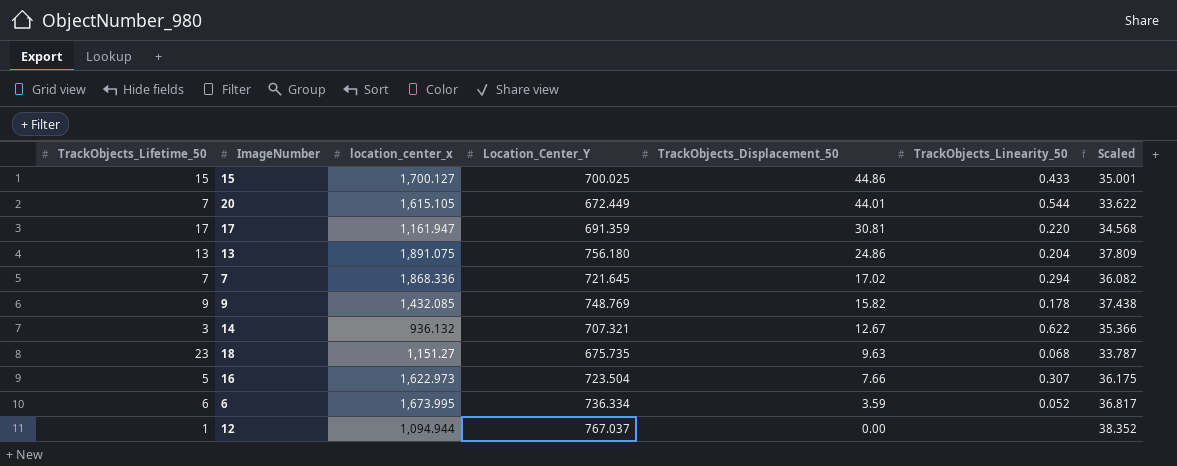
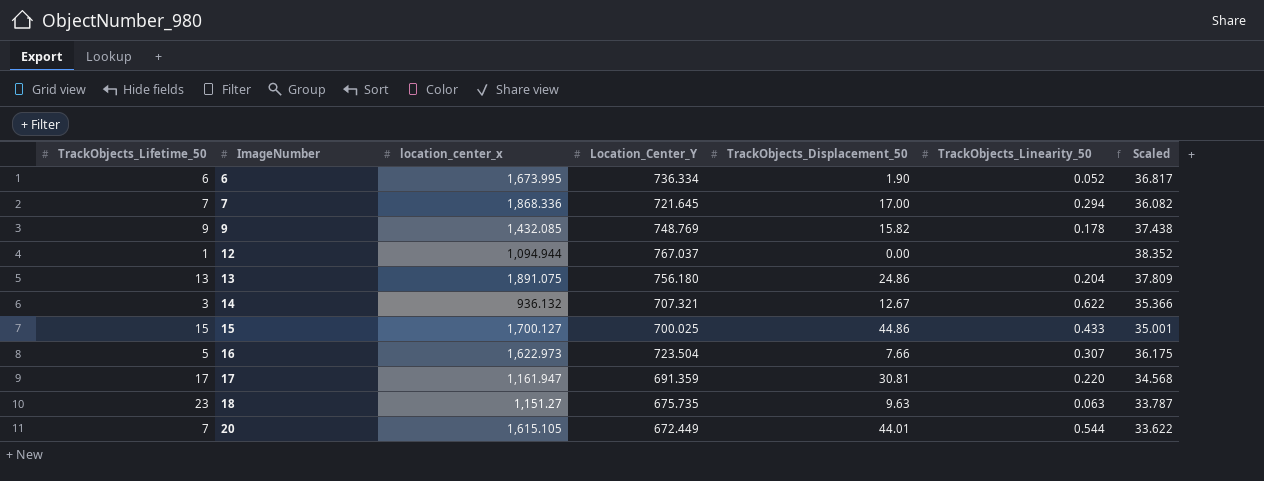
row order: TrackObjects_Displacement_50 descending -> ImageNumber ascending
6 | TrackObjects_Displacement_50: 3.59 -> 1.90
7 | TrackObjects_Displacement_50: 17.02 -> 17.00
18 | TrackObjects_Linearity_50: 0.068 -> 0.063

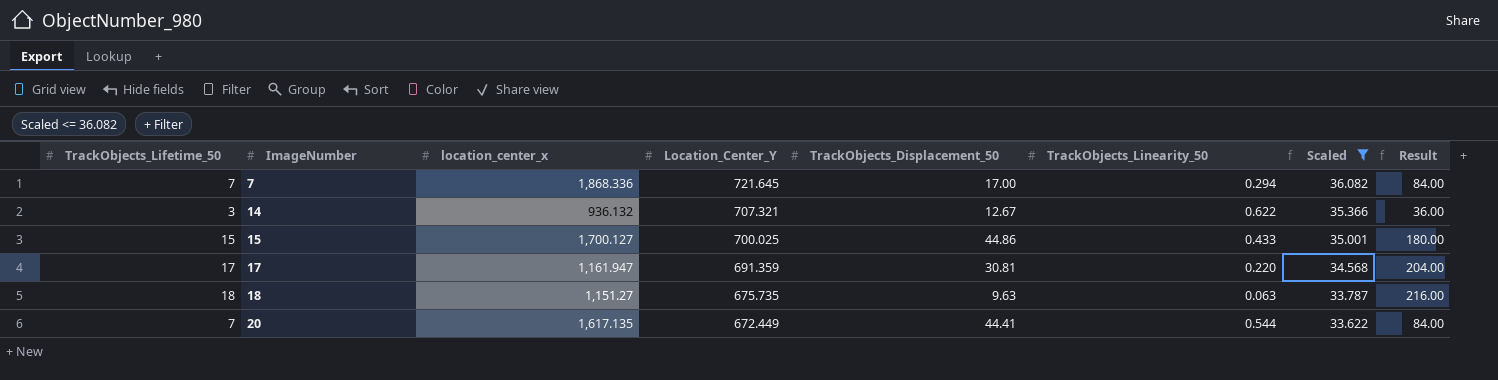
filter: none -> Scaled <= 36.082
column Result | formula: none -> [TrackObjects_Lifetime_50] * 12
18 | TrackObjects_Lifetime_50: 23 -> 18
20 | location_center_x: 1,615.105 -> 1,617.135
20 | TrackObjects_Displacement_50: 44.01 -> 44.41

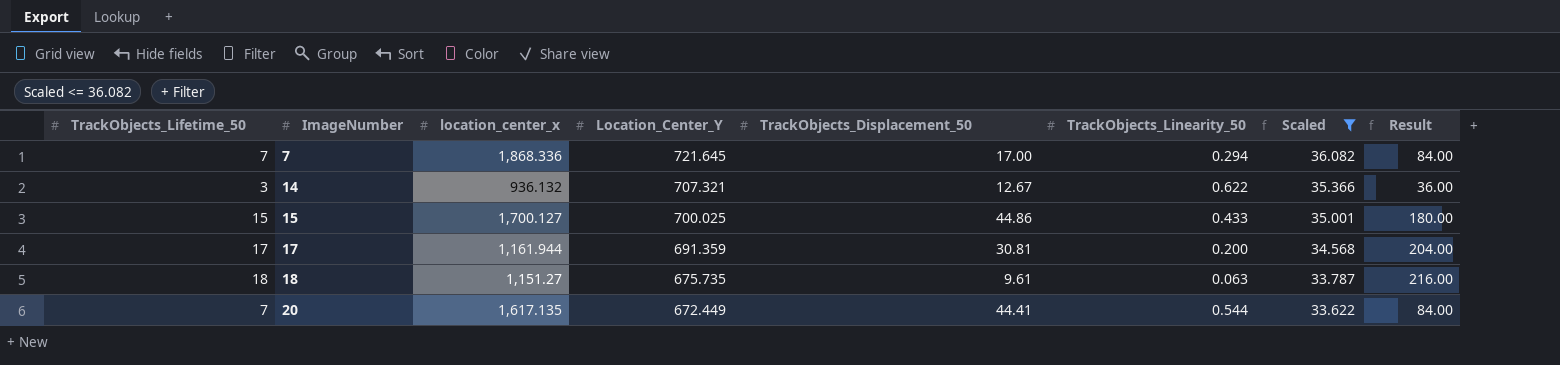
17 | location_center_x: 1,161.947 -> 1,161.944
17 | TrackObjects_Linearity_50: 0.220 -> 0.200
18 | TrackObjects_Displacement_50: 9.63 -> 9.61

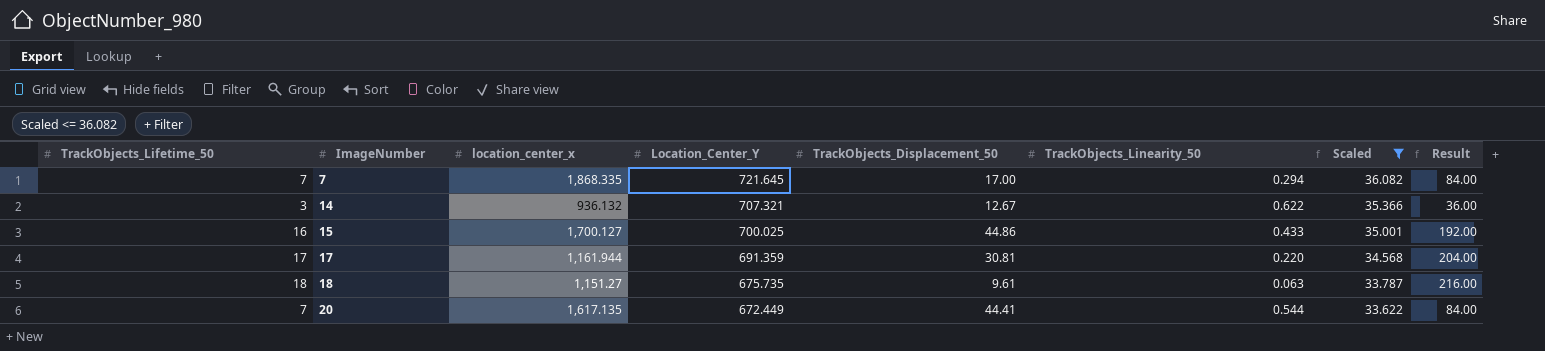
7 | location_center_x: 1,868.336 -> 1,868.335
15 | TrackObjects_Lifetime_50: 15 -> 16
15 | Result: 180.00 -> 192.00
17 | TrackObjects_Linearity_50: 0.200 -> 0.220

